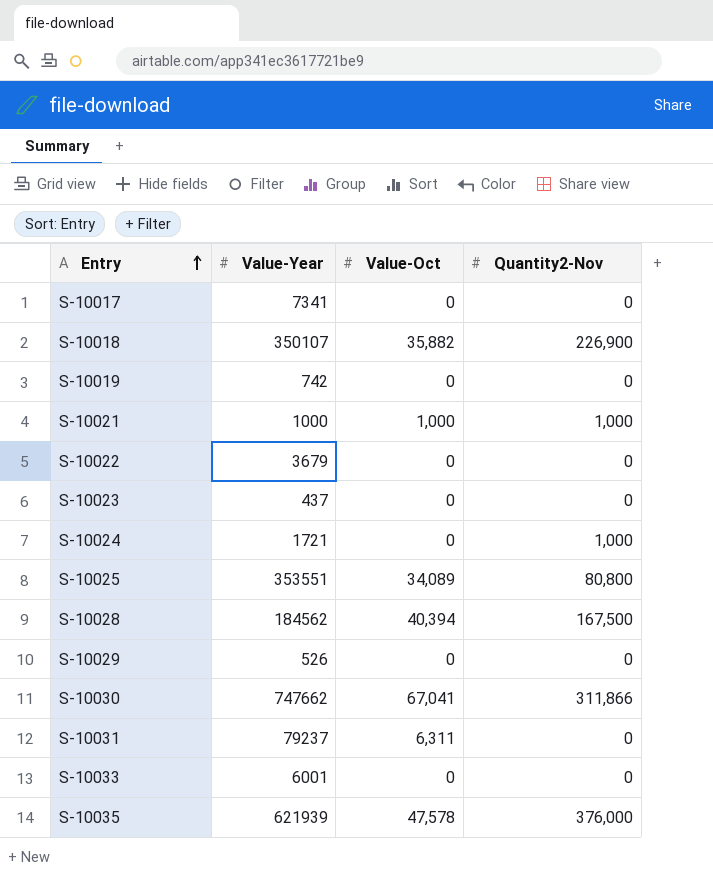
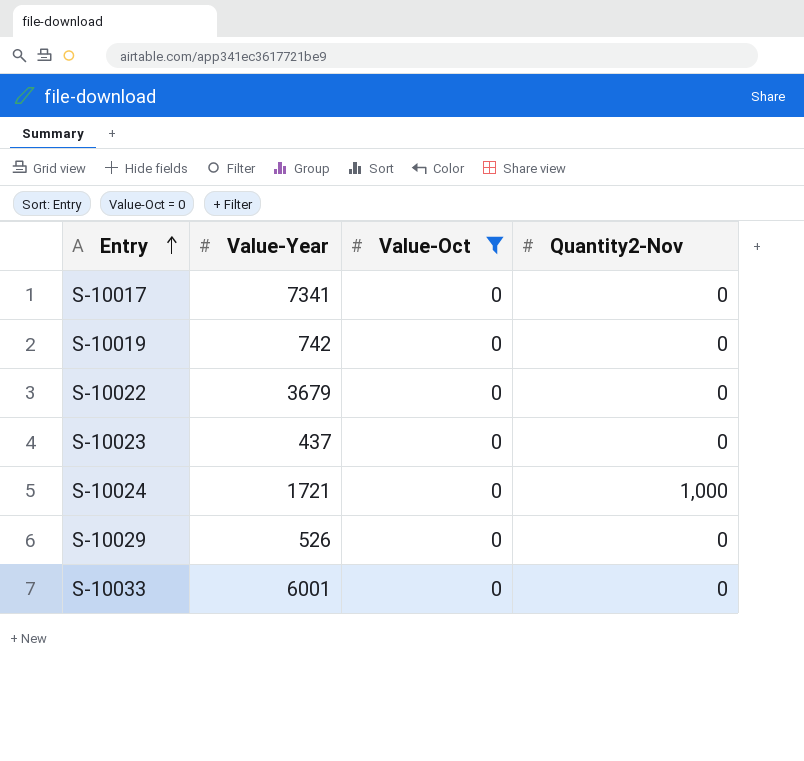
filter: none -> Value-Oct = 0

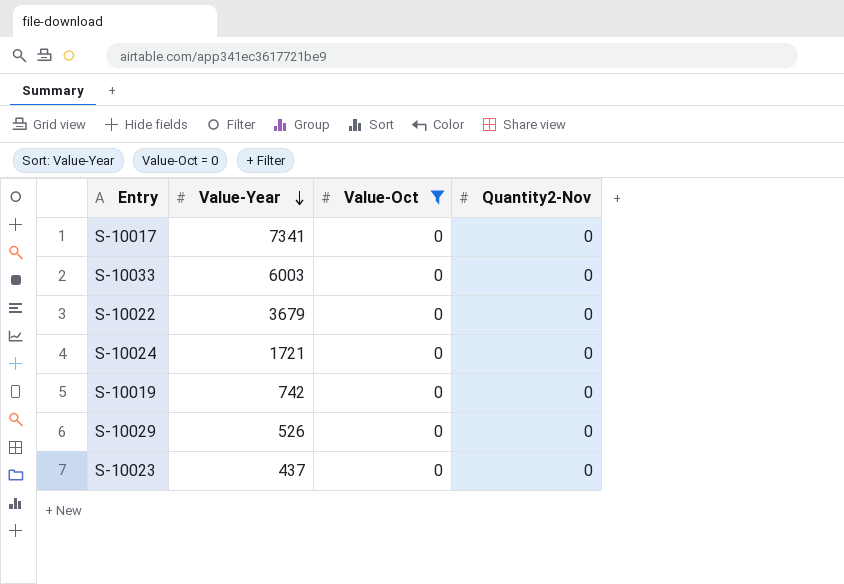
row order: Entry ascending -> Value-Year descending
S-10033 | Value-Year: 6001 -> 6003
S-10024 | Quantity2-Nov: 1,000 -> 0

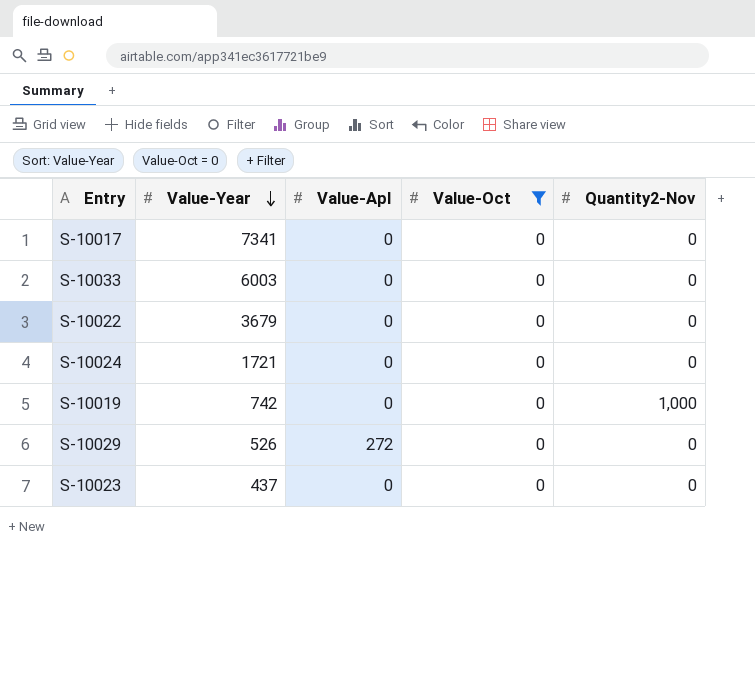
column Value-Apl | position: none -> 3
S-10019 | Quantity2-Nov: 0 -> 1,000

